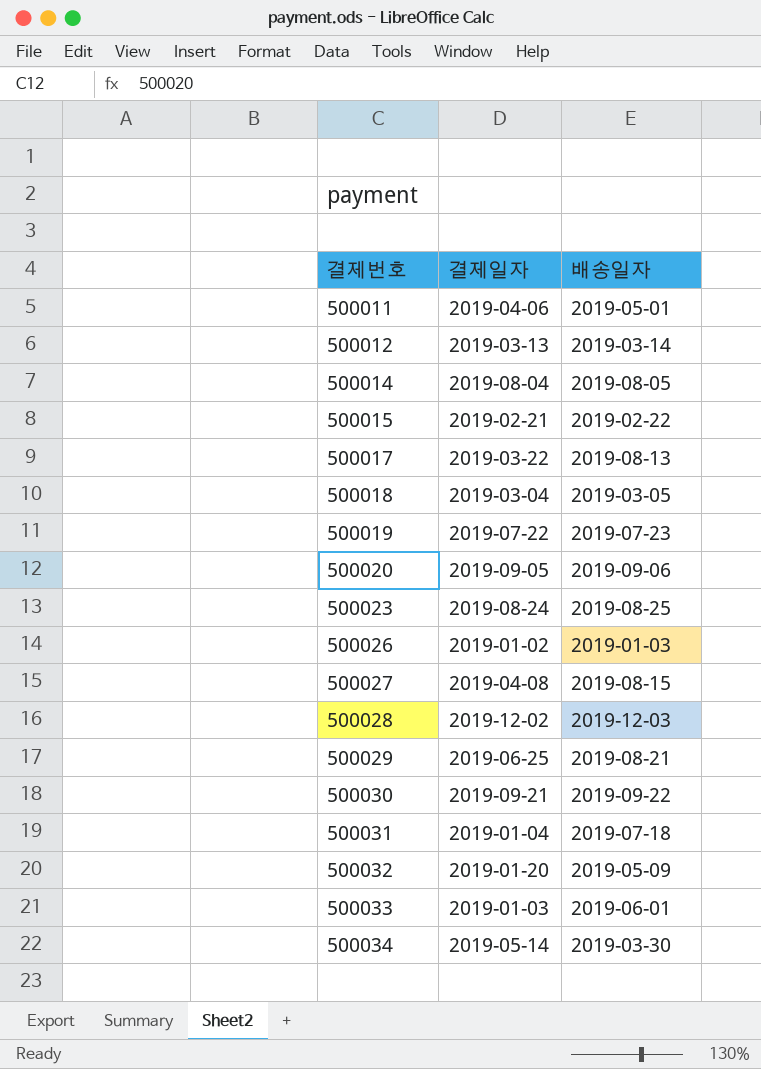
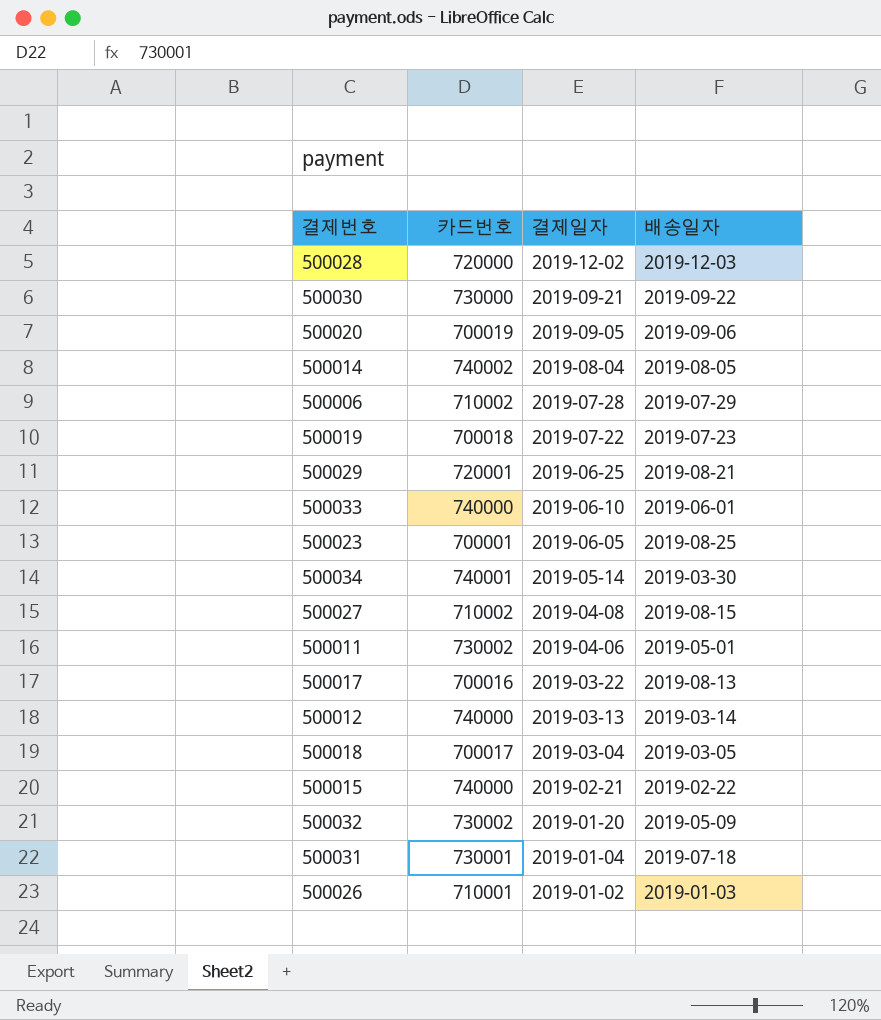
row order: 결제번호 ascending -> 결제일자 descending
column 카드번호 | position: none -> 2
row 500006: none -> 710002 | 2019-07-28 | 2019-07-29
500033 | 결제일자: 2019-01-03 -> 2019-06-10
500023 | 결제일자: 2019-08-24 -> 2019-06-05

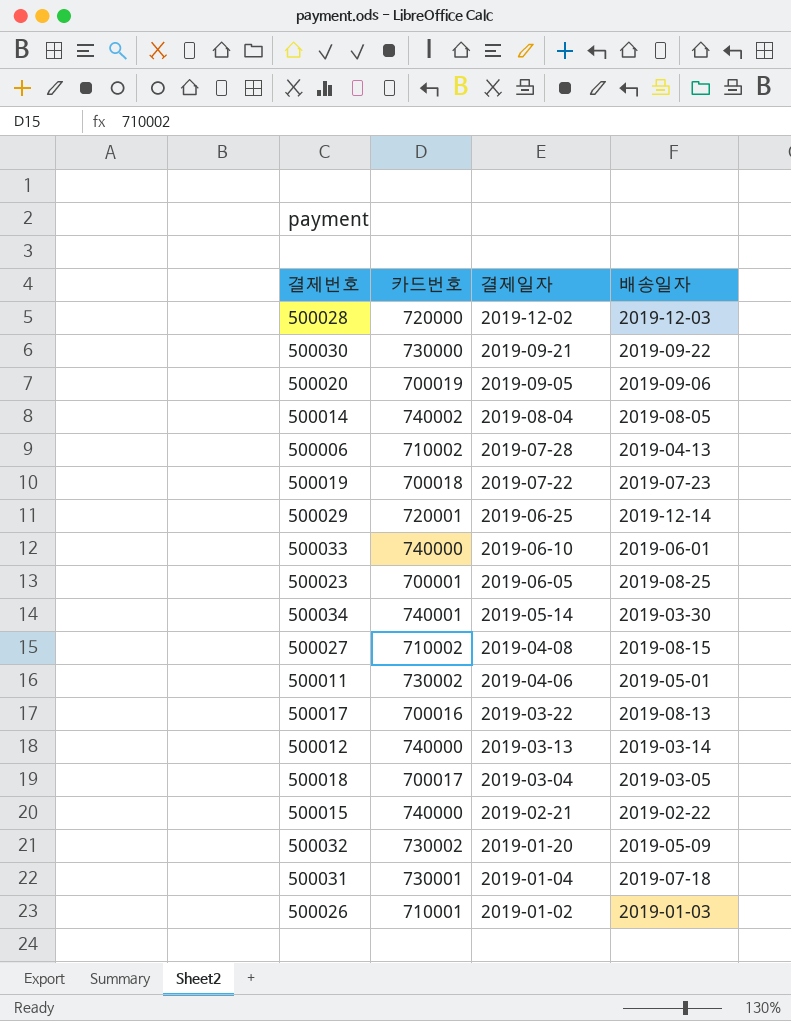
500006 | 배송일자: 2019-07-29 -> 2019-04-13
500029 | 배송일자: 2019-08-21 -> 2019-12-14

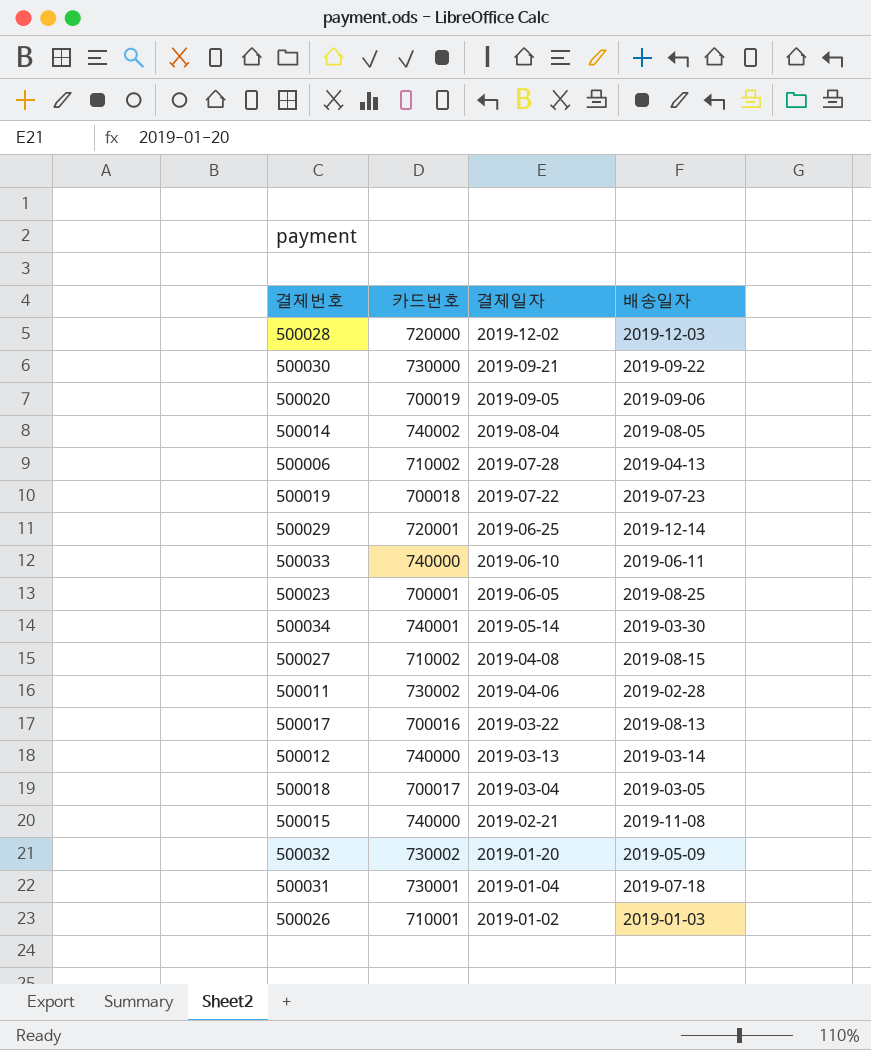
500033 | 배송일자: 2019-06-01 -> 2019-06-11
500011 | 배송일자: 2019-05-01 -> 2019-02-28
500015 | 배송일자: 2019-02-22 -> 2019-11-08

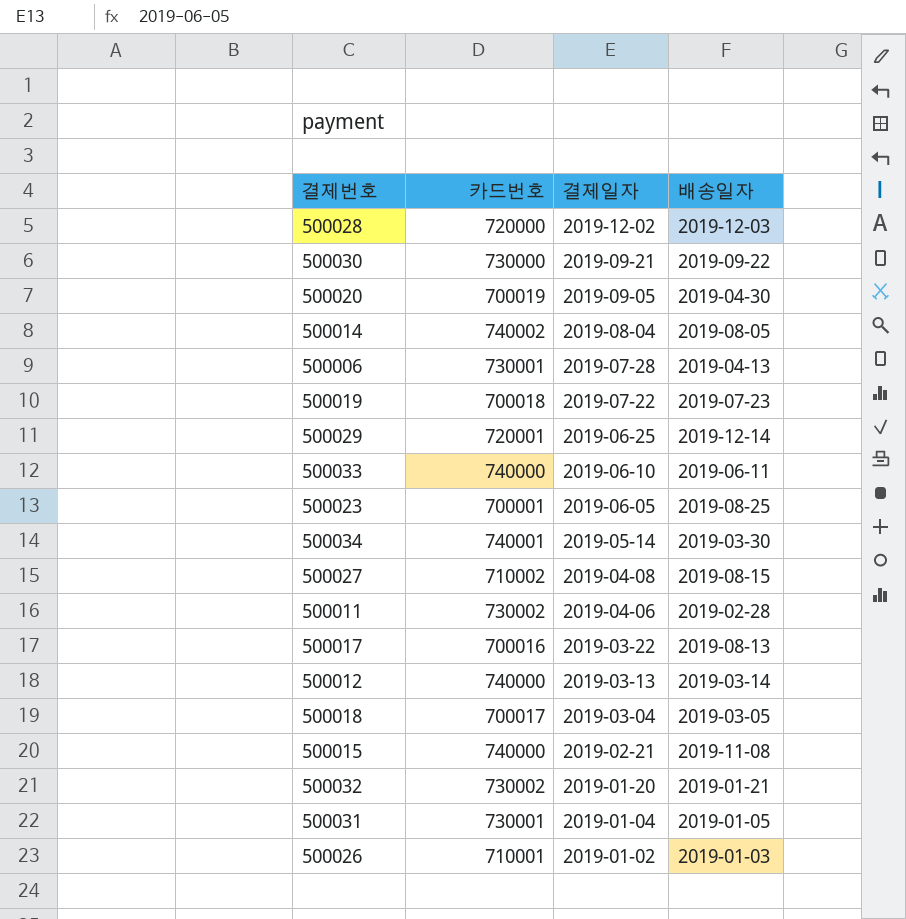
500020 | 배송일자: 2019-09-06 -> 2019-04-30
500006 | 카드번호: 710002 -> 730001
500032 | 배송일자: 2019-05-09 -> 2019-01-21
500031 | 배송일자: 2019-07-18 -> 2019-01-05

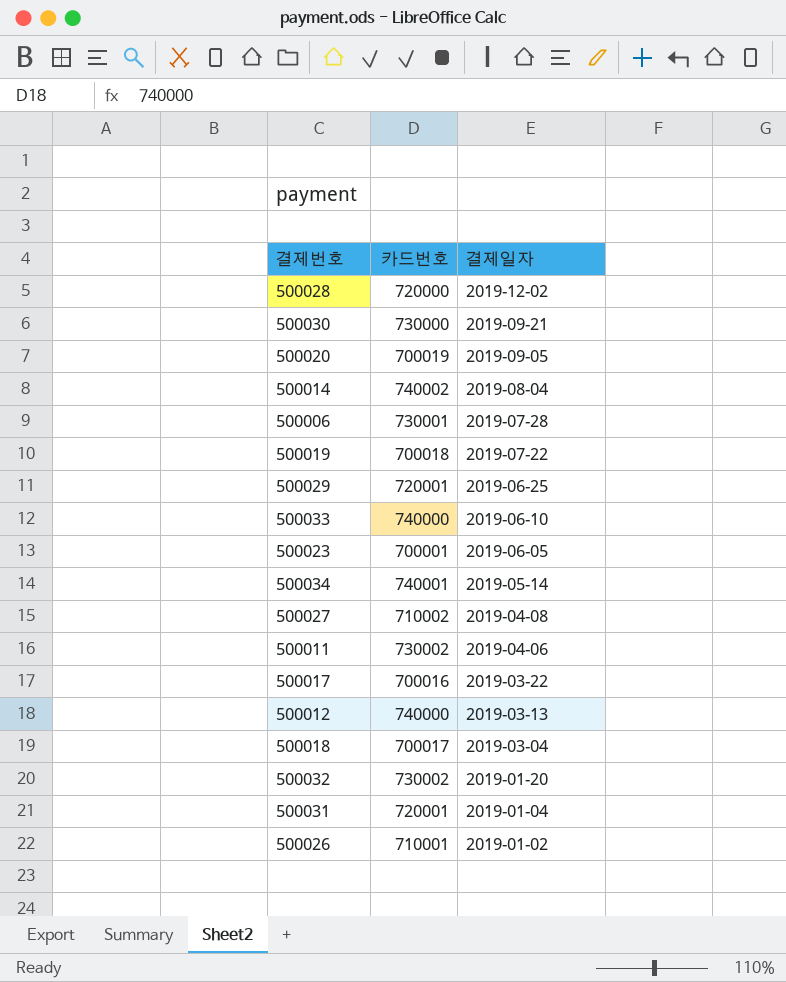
column 배송일자 | position: 4 -> none
row 500015: 740000 | 2019-02-21 | 2019-11-08 -> none
500031 | 카드번호: 730001 -> 720001

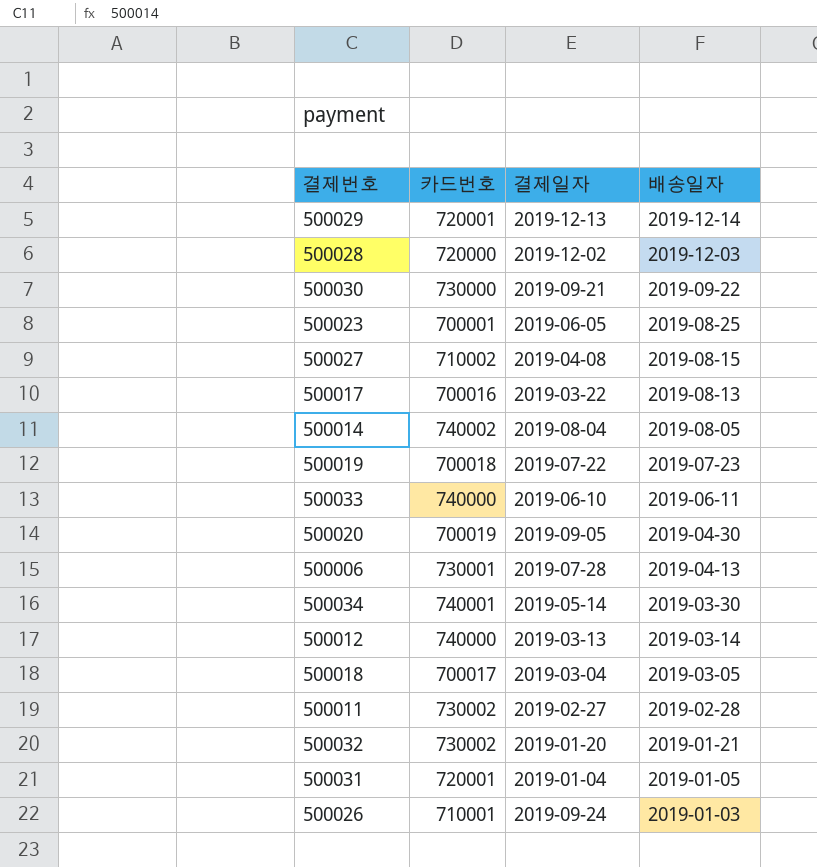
row order: 결제일자 descending -> 배송일자 descending
column 배송일자 | position: none -> 4
500029 | 결제일자: 2019-06-25 -> 2019-12-13
500011 | 결제일자: 2019-04-06 -> 2019-02-27
500026 | 결제일자: 2019-01-02 -> 2019-09-24

